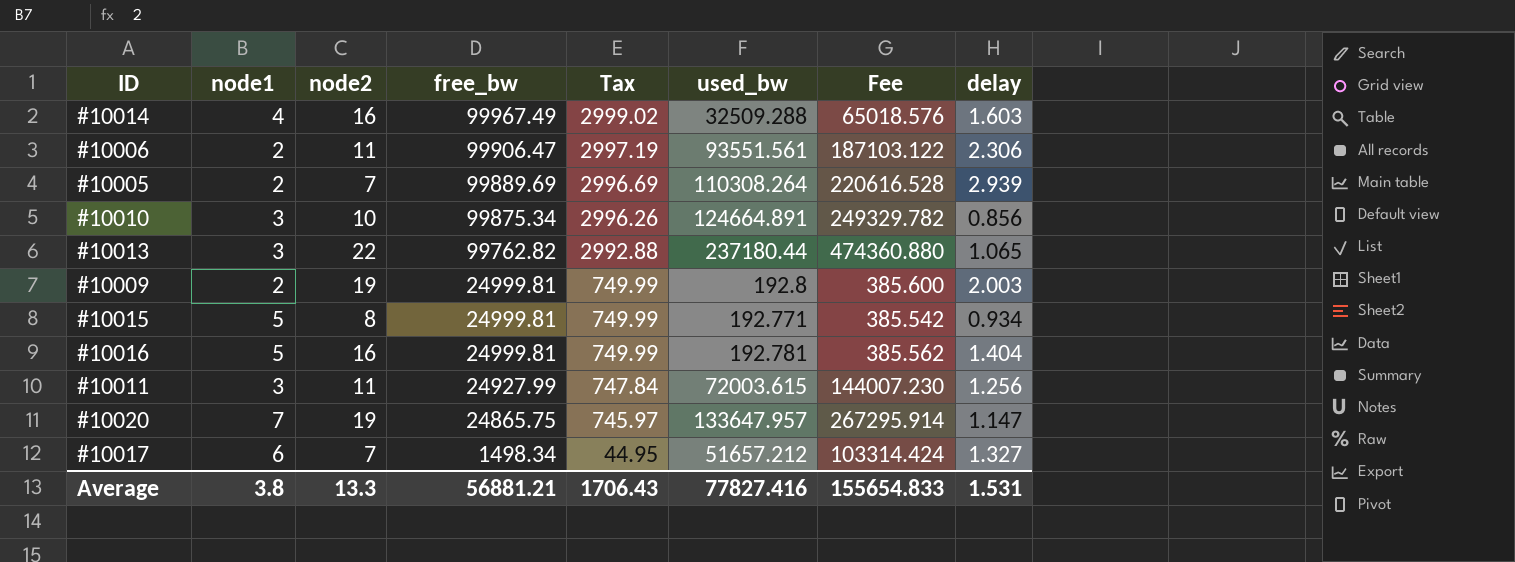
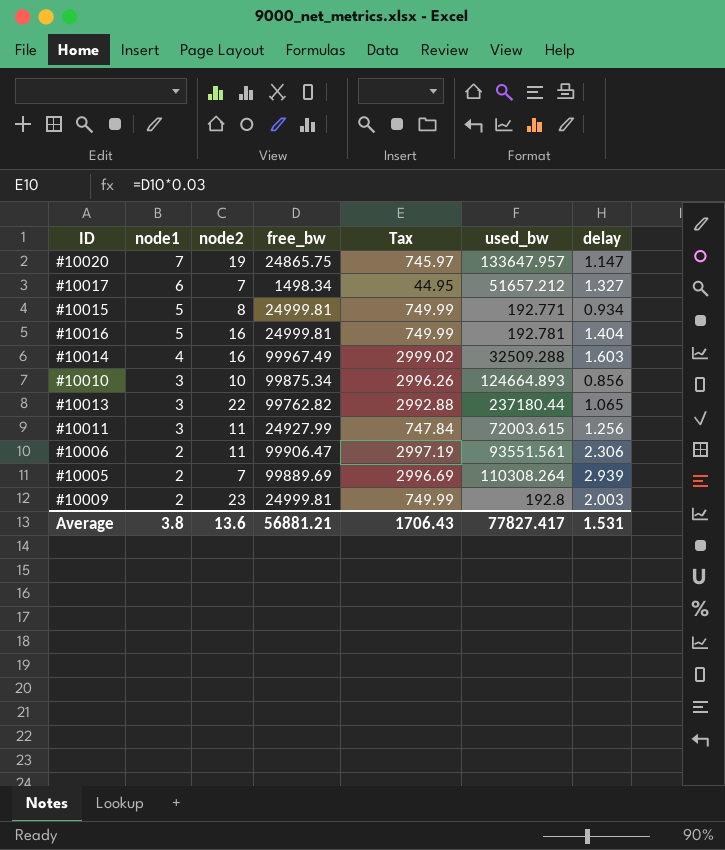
row order: free_bw descending -> node1 descending
column Fee | formula: [used_bw] * 2 -> none
#10010 | used_bw: 124664.891 -> 124664.893
#10009 | node2: 19 -> 23
Average | node2: 13.3 -> 13.6
Average | used_bw: 77827.416 -> 77827.417

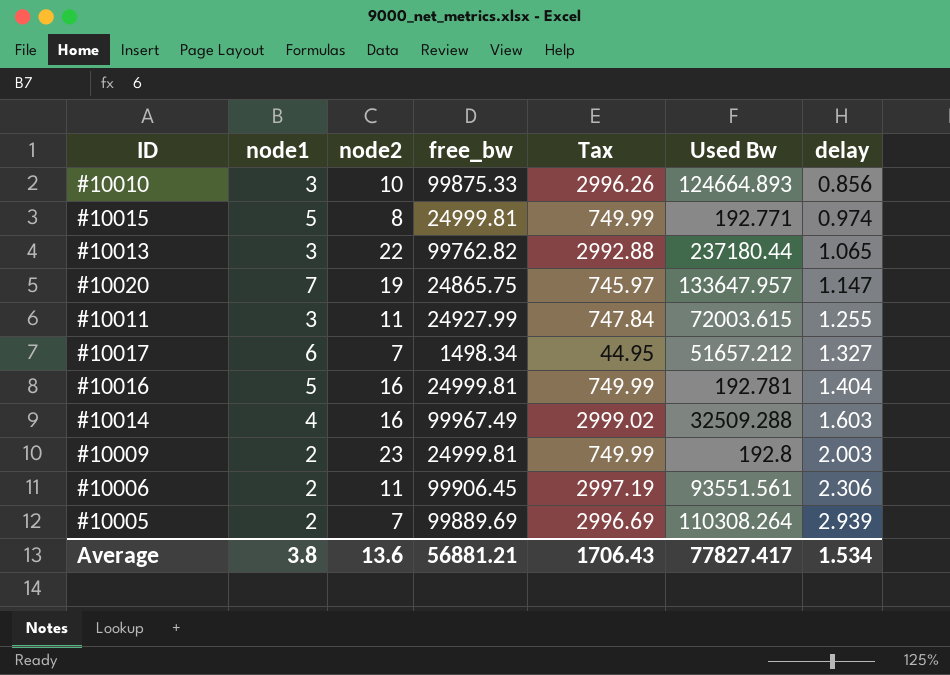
row order: node1 descending -> delay ascending
column name: used_bw -> Used Bw
#10010 | free_bw: 99875.34 -> 99875.33
#10015 | delay: 0.934 -> 0.974
#10011 | delay: 1.256 -> 1.255
#10006 | free_bw: 99906.47 -> 99906.45
Average | delay: 1.531 -> 1.534

